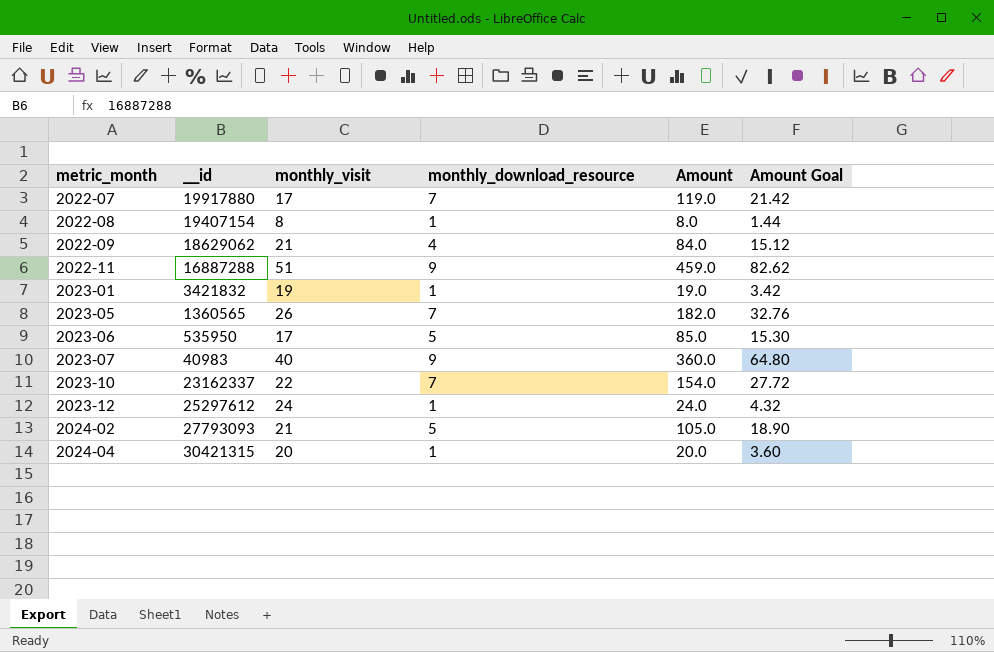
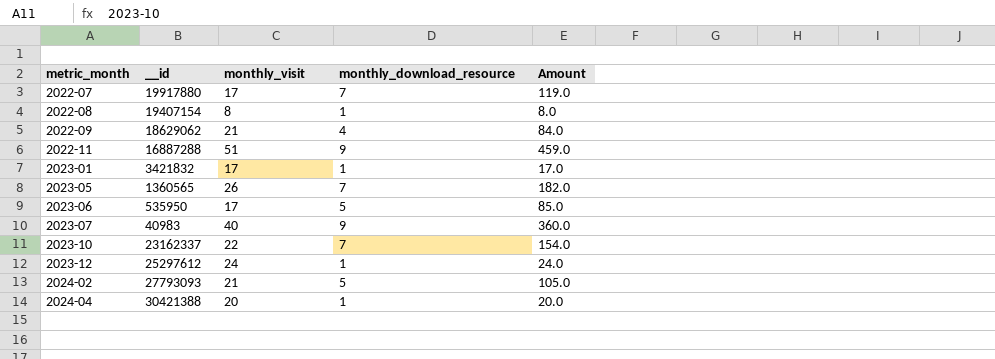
column Amount Goal | formula: [Amount] * 0.18 -> none
2023-01 | monthly_visit: 19 -> 17
2023-01 | Amount: 19.0 -> 17.0
2024-04 | __id: 30421315 -> 30421388

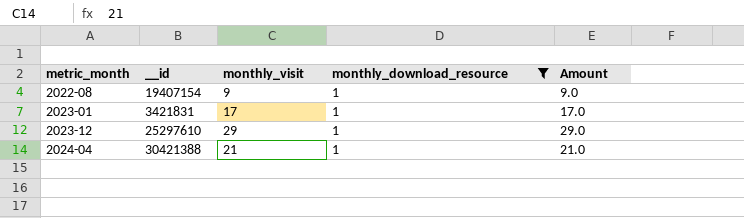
filter: none -> monthly_download_resource = 1
2022-08 | monthly_visit: 8 -> 9
2022-08 | Amount: 8.0 -> 9.0
2023-01 | __id: 3421832 -> 3421831
2023-12 | __id: 25297612 -> 25297610
2023-12 | monthly_visit: 24 -> 29
2023-12 | Amount: 24.0 -> 29.0
2024-04 | monthly_visit: 20 -> 21
2024-04 | Amount: 20.0 -> 21.0

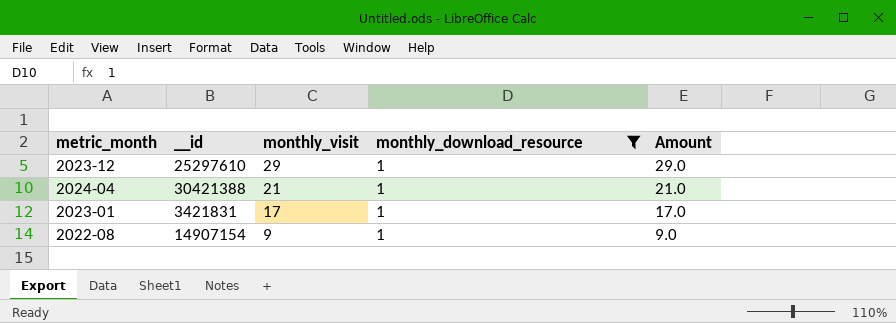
row order: metric_month ascending -> monthly_visit descending
2022-08 | __id: 19407154 -> 14907154

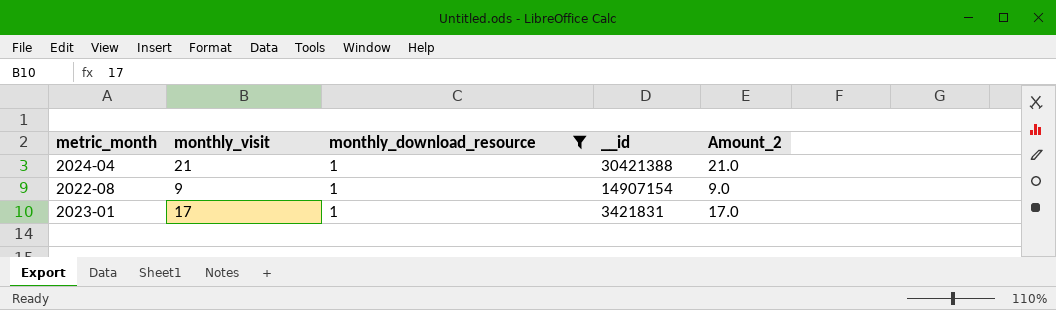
row order: monthly_visit descending -> __id descending
column __id | position: 2 -> 4
column name: Amount -> Amount_2
row 2023-12: 25297610 | 29 | 1 | 29.0 -> none

